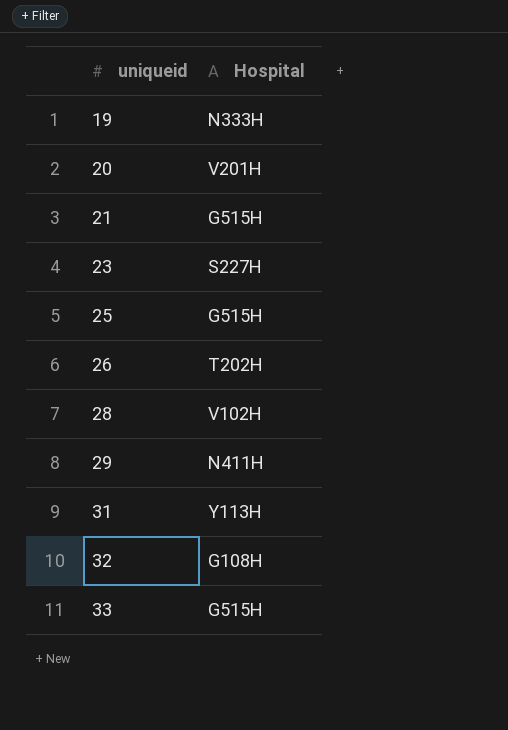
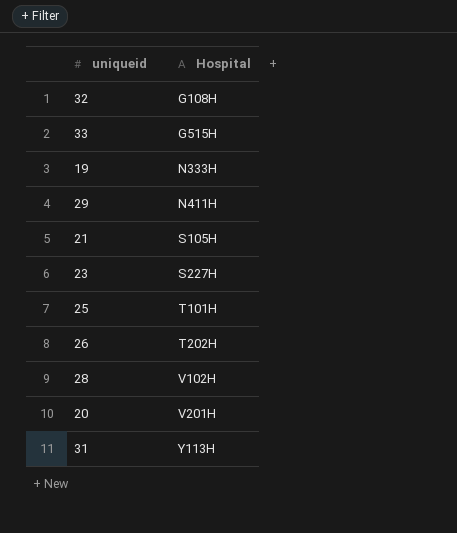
row order: uniqueid ascending -> Hospital ascending
21 | Hospital: G515H -> S105H
25 | Hospital: G515H -> T101H

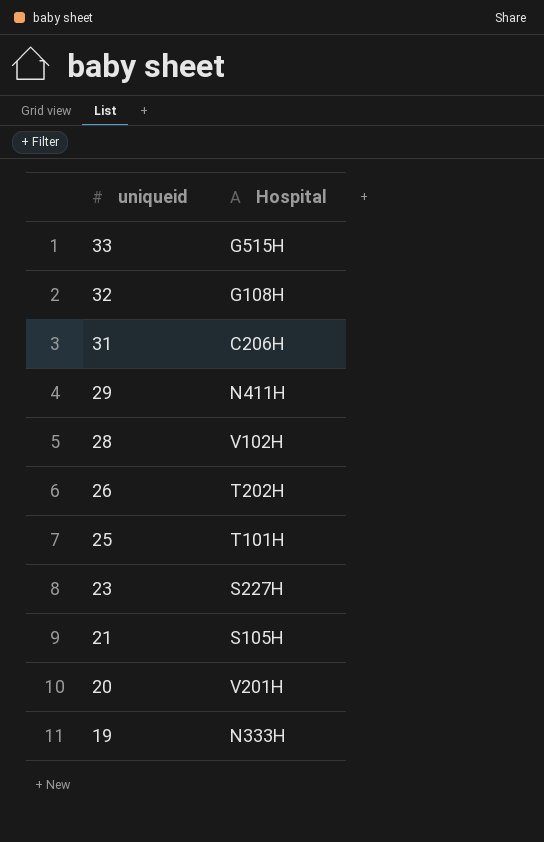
row order: Hospital ascending -> uniqueid descending
31 | Hospital: Y113H -> C206H

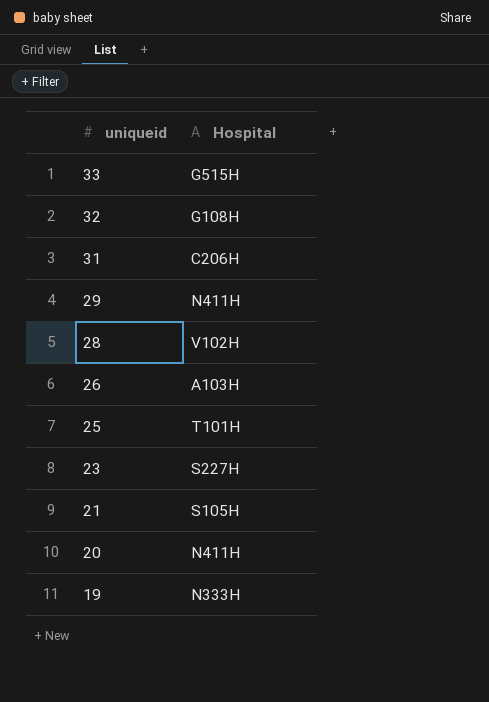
26 | Hospital: T202H -> A103H
20 | Hospital: V201H -> N411H

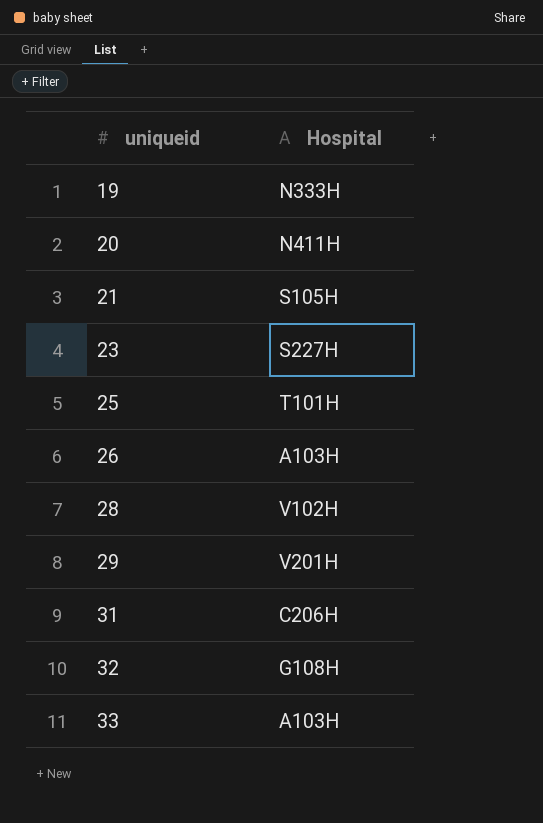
row order: uniqueid descending -> uniqueid ascending
29 | Hospital: N411H -> V201H
33 | Hospital: G515H -> A103H

